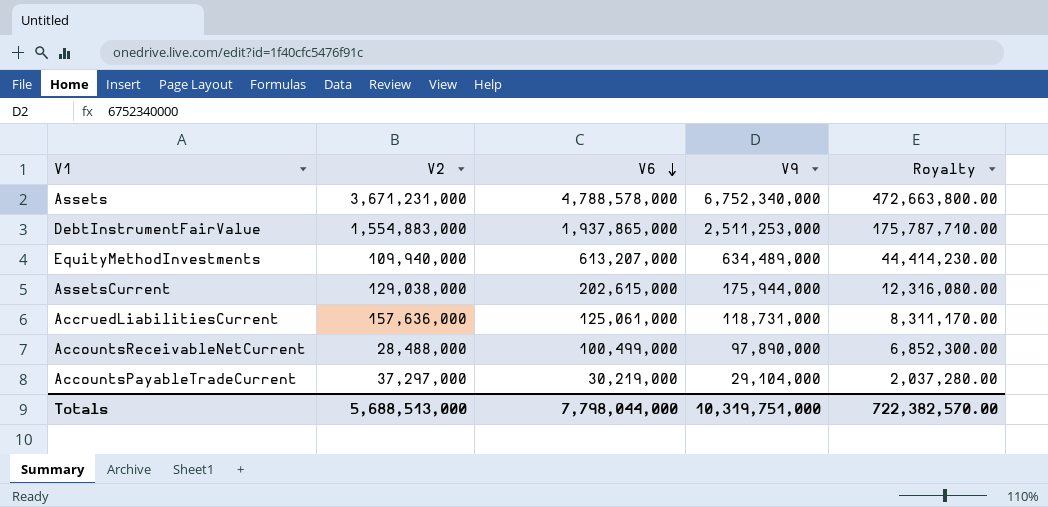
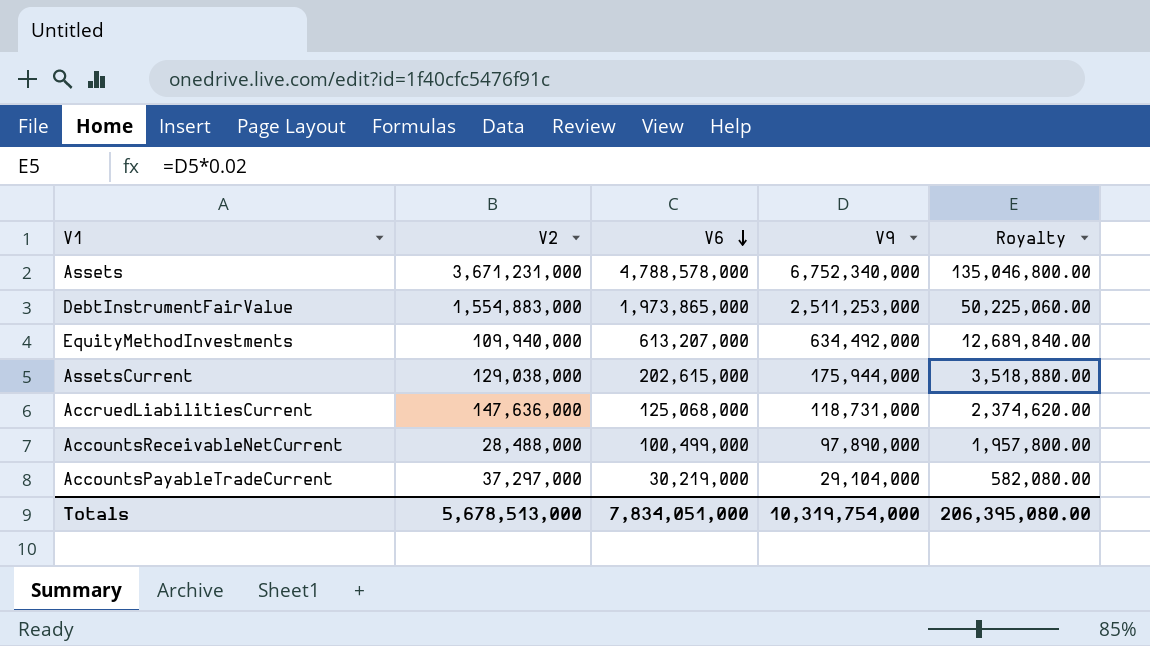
column Royalty | formula: [V9] * 0.07 -> [V9] * 0.02
DebtInstrumentFairValue | V6: 1,937,865,000 -> 1,973,865,000
EquityMethodInvestments | V9: 634,489,000 -> 634,492,000
AccruedLiabilitiesCurrent | V2: 157,636,000 -> 147,636,000
AccruedLiabilitiesCurrent | V6: 125,061,000 -> 125,068,000
Totals | V2: 5,688,513,000 -> 5,678,513,000
Totals | V6: 7,798,044,000 -> 7,834,051,000
Totals | V9: 10,319,751,000 -> 10,319,754,000
Totals | Royalty: 722,382,570.00 -> 206,395,080.00

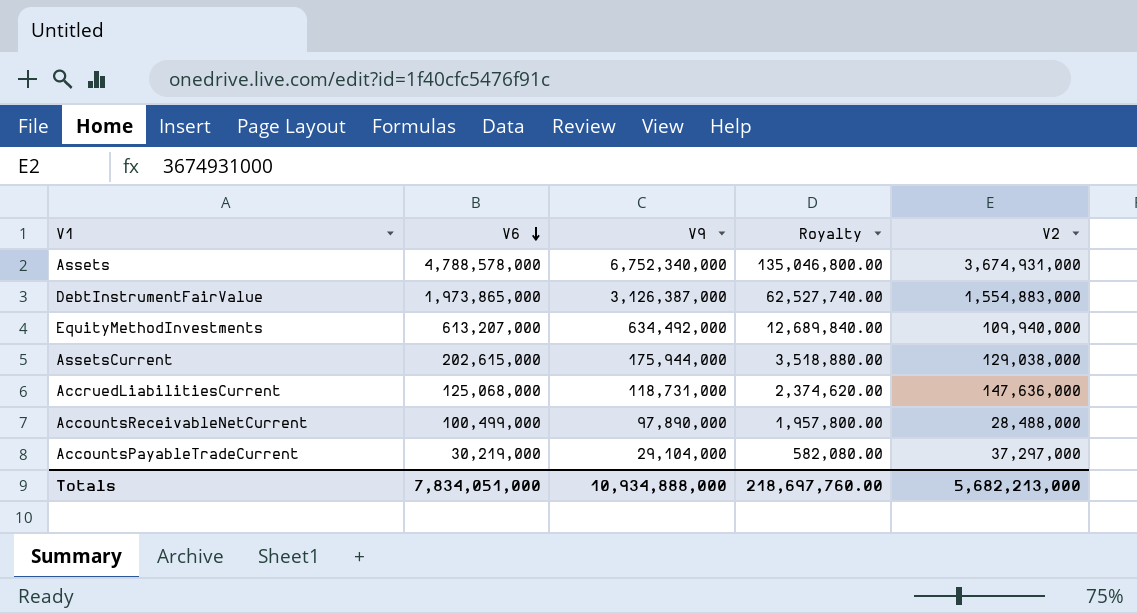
column V2 | position: 2 -> 5
Assets | V2: 3,671,231,000 -> 3,674,931,000
DebtInstrumentFairValue | V9: 2,511,253,000 -> 3,126,387,000
DebtInstrumentFairValue | Royalty: 50,225,060.00 -> 62,527,740.00
Totals | V9: 10,319,754,000 -> 10,934,888,000
Totals | Royalty: 206,395,080.00 -> 218,697,760.00
Totals | V2: 5,678,513,000 -> 5,682,213,000

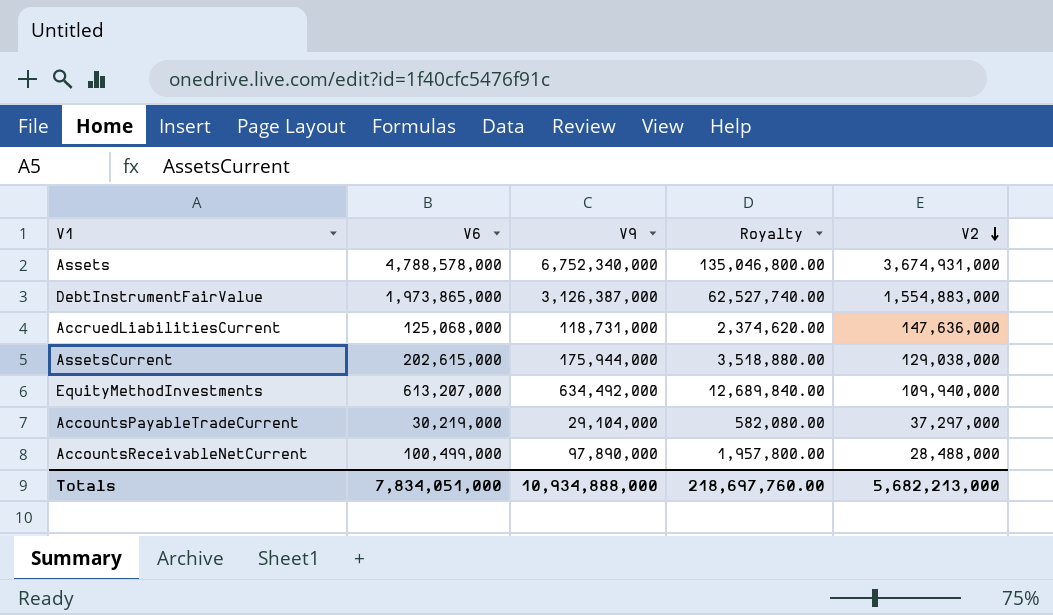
row order: V6 descending -> V2 descending

